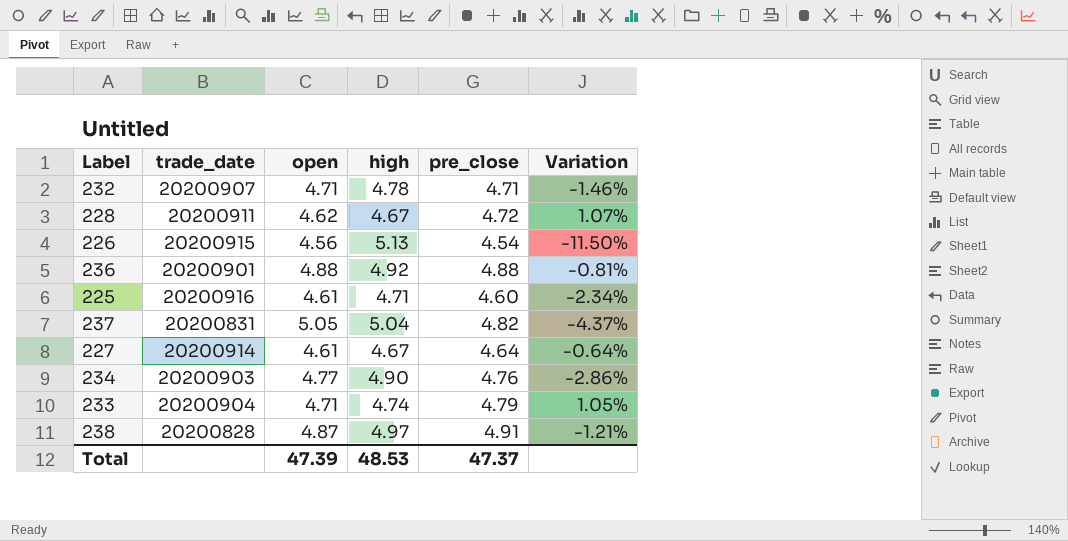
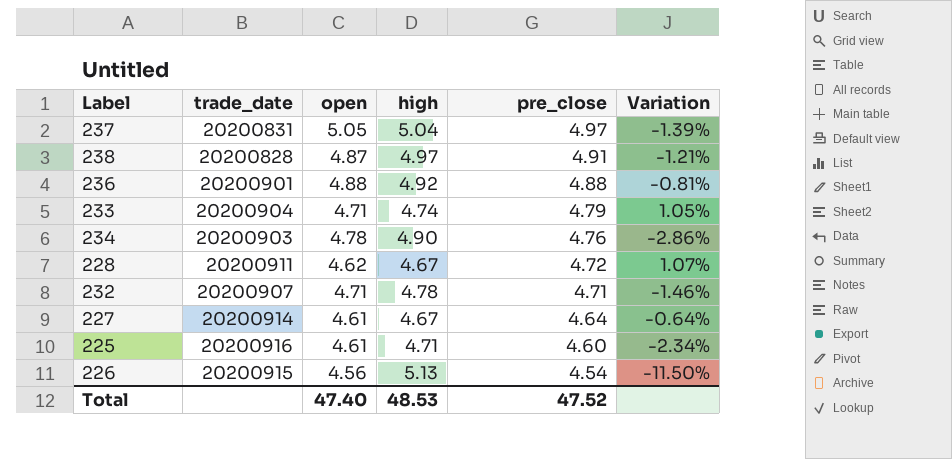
row order: none -> pre_close descending
237 | pre_close: 4.82 -> 4.97
237 | Variation: -4.37% -> -1.39%
234 | open: 4.77 -> 4.78
Total | open: 47.39 -> 47.40
Total | pre_close: 47.37 -> 47.52

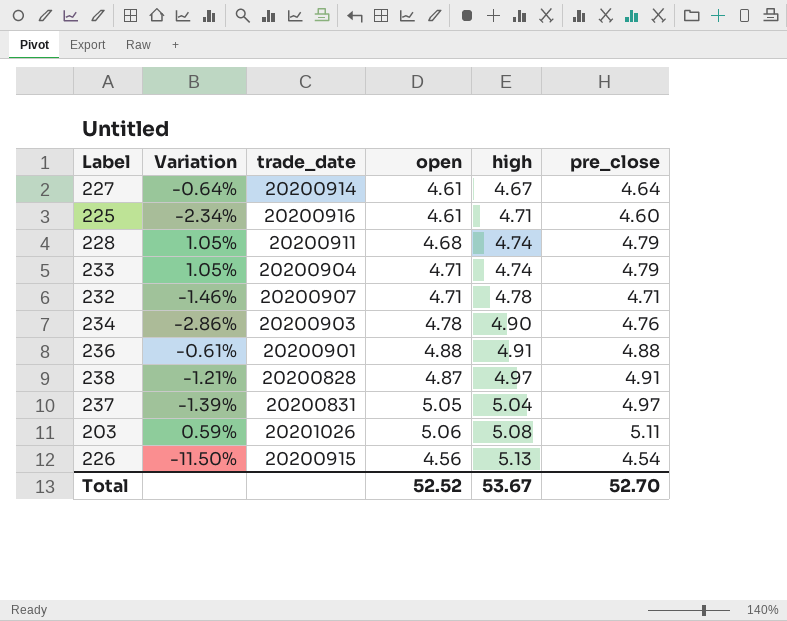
row order: pre_close descending -> high ascending
column Variation | position: 6 -> 2
228 | Variation: 1.07% -> 1.05%
228 | open: 4.62 -> 4.68
228 | high: 4.67 -> 4.74
228 | pre_close: 4.72 -> 4.79
236 | Variation: -0.81% -> -0.61%
236 | high: 4.92 -> 4.91
row 203: none -> 0.59% | 20201026 | 5.06 | 5.08 | 5.11
Total | open: 47.40 -> 52.52
Total | high: 48.53 -> 53.67
Total | pre_close: 47.52 -> 52.70

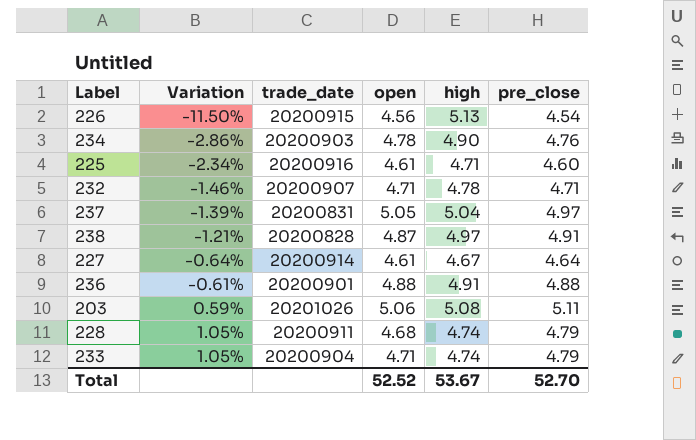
row order: high ascending -> Variation ascending

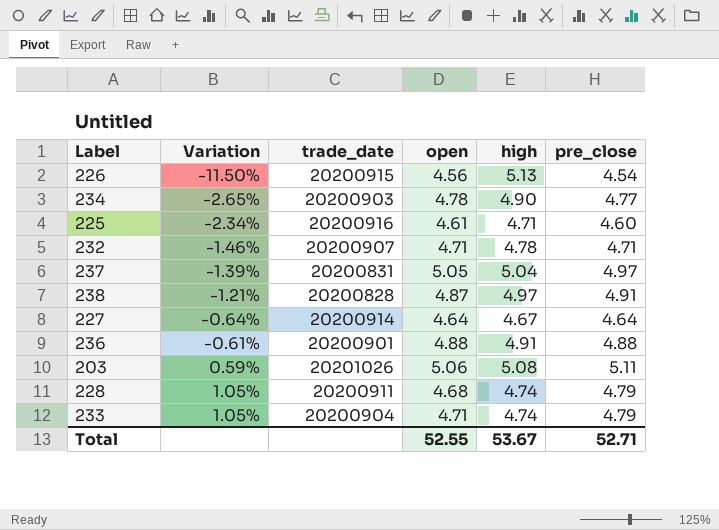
234 | Variation: -2.86% -> -2.65%
234 | pre_close: 4.76 -> 4.77
227 | open: 4.61 -> 4.64
Total | open: 52.52 -> 52.55
Total | pre_close: 52.70 -> 52.71

